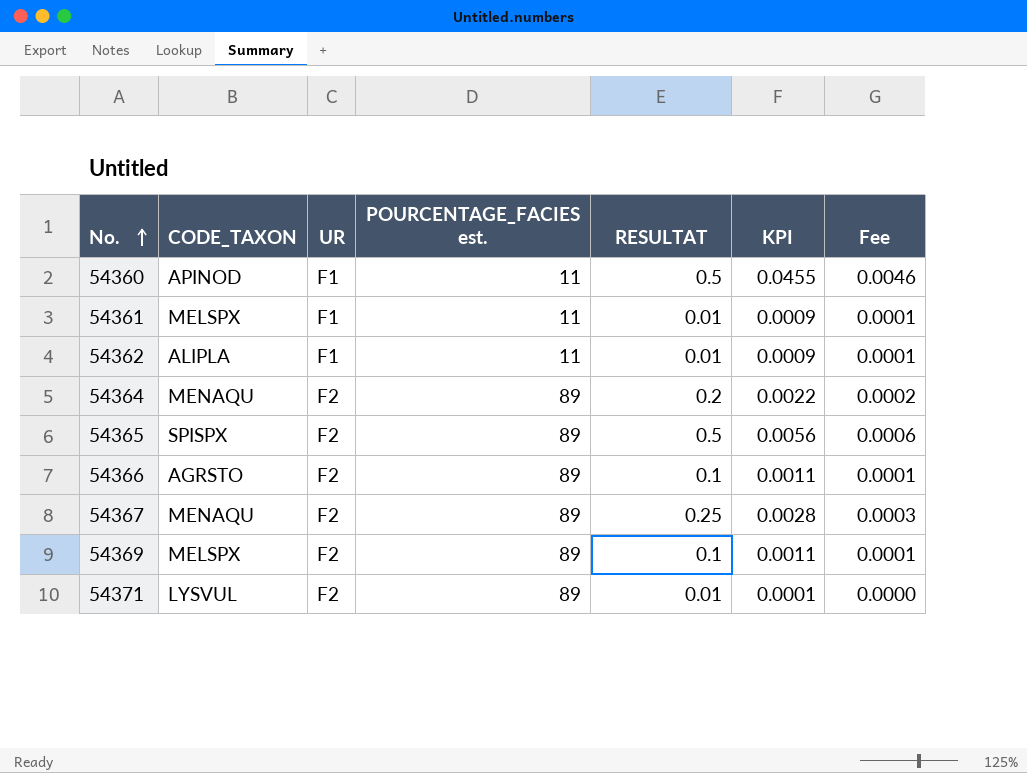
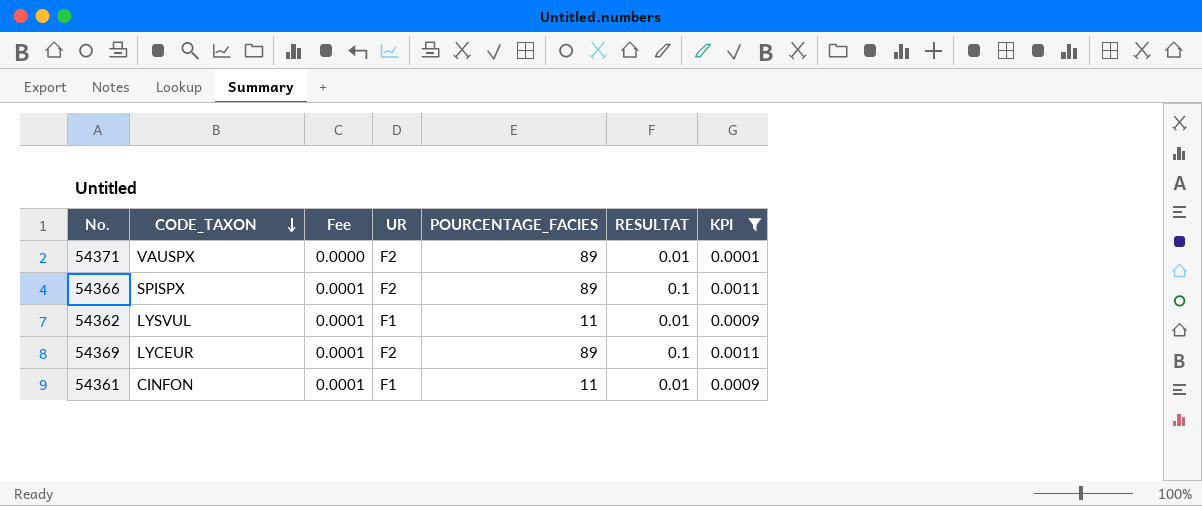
filter: none -> KPI <= 0.0011
row order: No. ascending -> CODE_TAXON descending
column Fee | position: 7 -> 3
column name: POURCENTAGE_FACIES est. -> POURCENTAGE_FACIES
54371 | CODE_TAXON: LYSVUL -> VAUSPX
54366 | CODE_TAXON: AGRSTO -> SPISPX
54362 | CODE_TAXON: ALIPLA -> LYSVUL
54369 | CODE_TAXON: MELSPX -> LYCEUR
54361 | CODE_TAXON: MELSPX -> CINFON

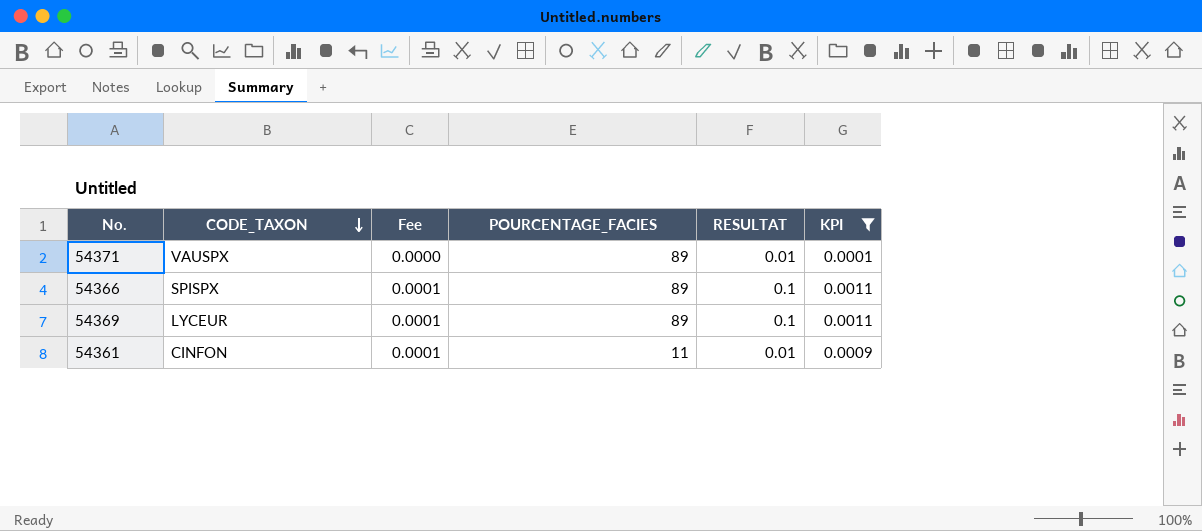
column UR | position: 4 -> none
row 54362: LYSVUL | 0.0001 | F1 | 11 | 0.01 | 0.0009 -> none

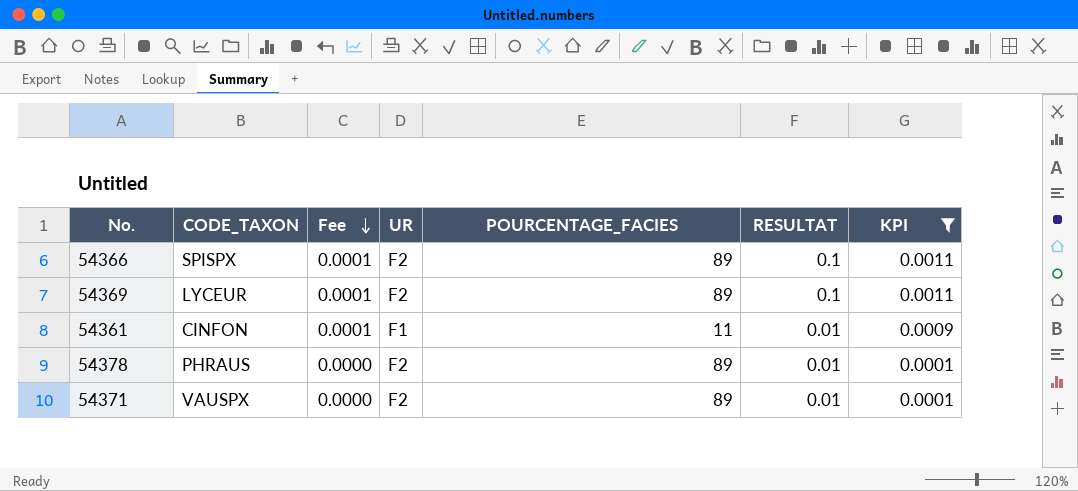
row order: CODE_TAXON descending -> Fee descending
column UR | position: none -> 4
row 54378: none -> PHRAUS | 0.0000 | F2 | 89 | 0.01 | 0.0001

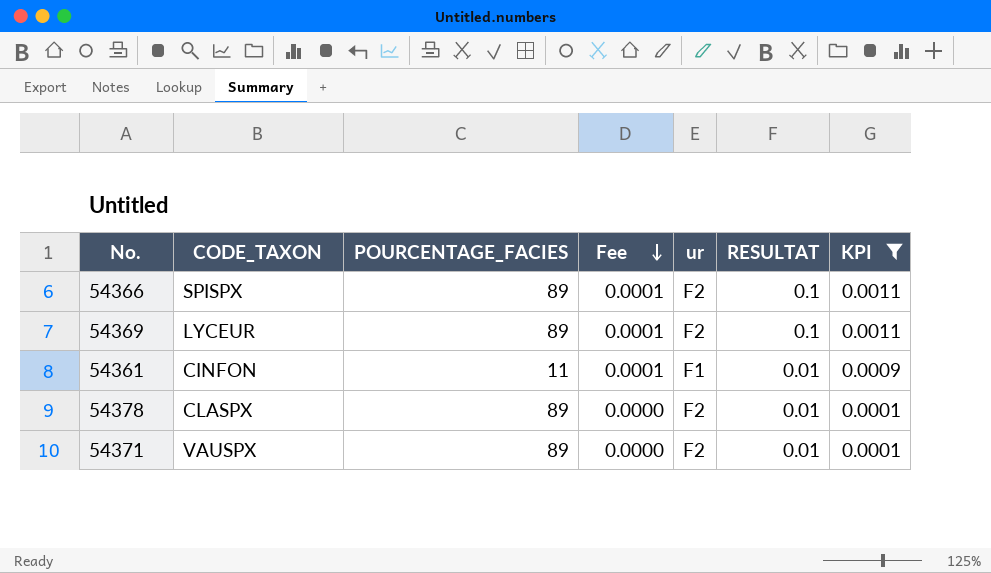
column POURCENTAGE_FACIES | position: 5 -> 3
column name: UR -> ur
54378 | CODE_TAXON: PHRAUS -> CLASPX

